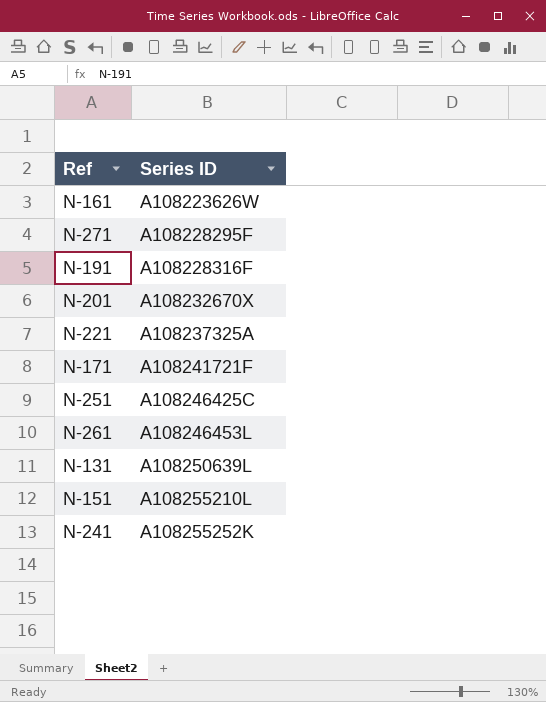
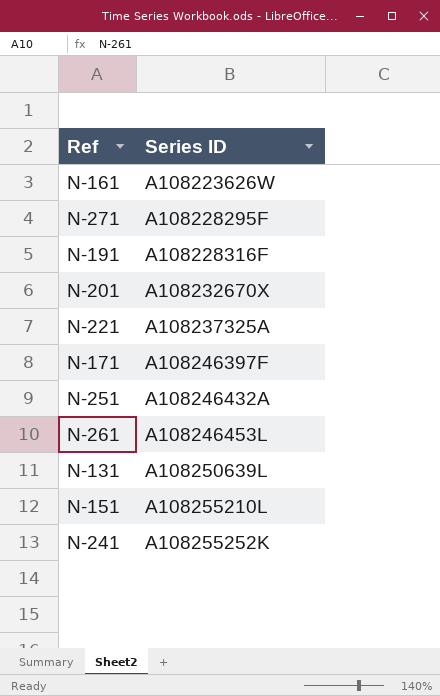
N-171 | Series ID: A108241721F -> A108246397F
N-251 | Series ID: A108246425C -> A108246432A

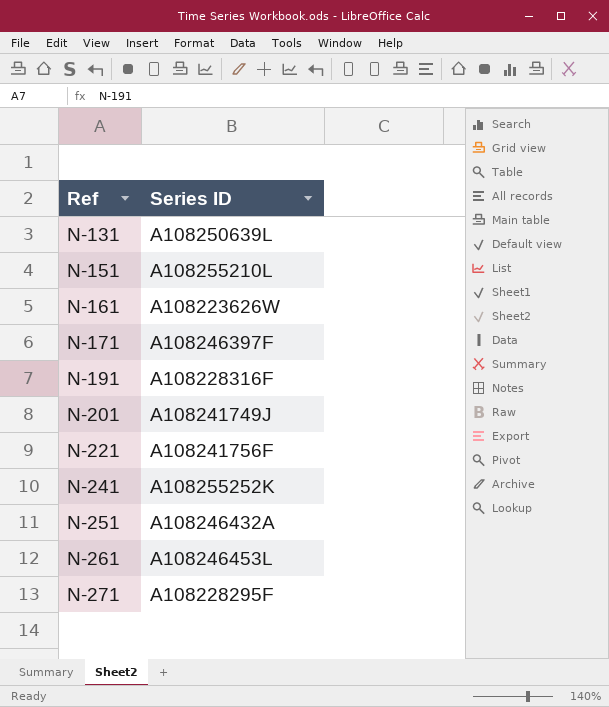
row order: Series ID ascending -> Ref ascending
N-201 | Series ID: A108232670X -> A108241749J
N-221 | Series ID: A108237325A -> A108241756F

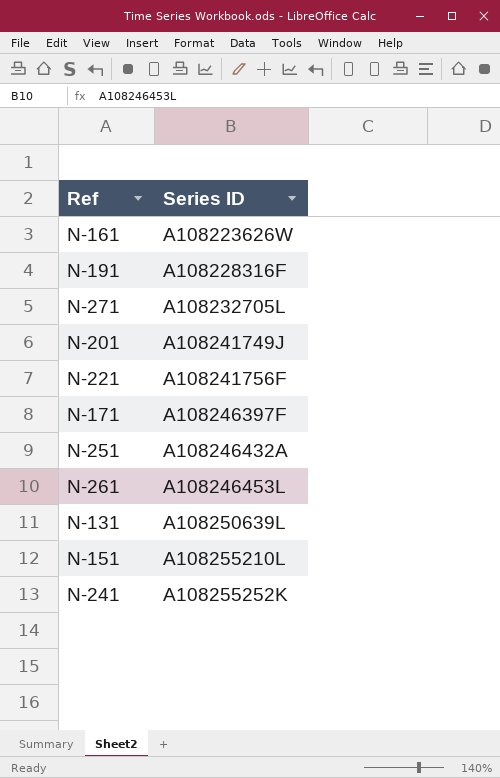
row order: Ref ascending -> Series ID ascending
N-271 | Series ID: A108228295F -> A108232705L

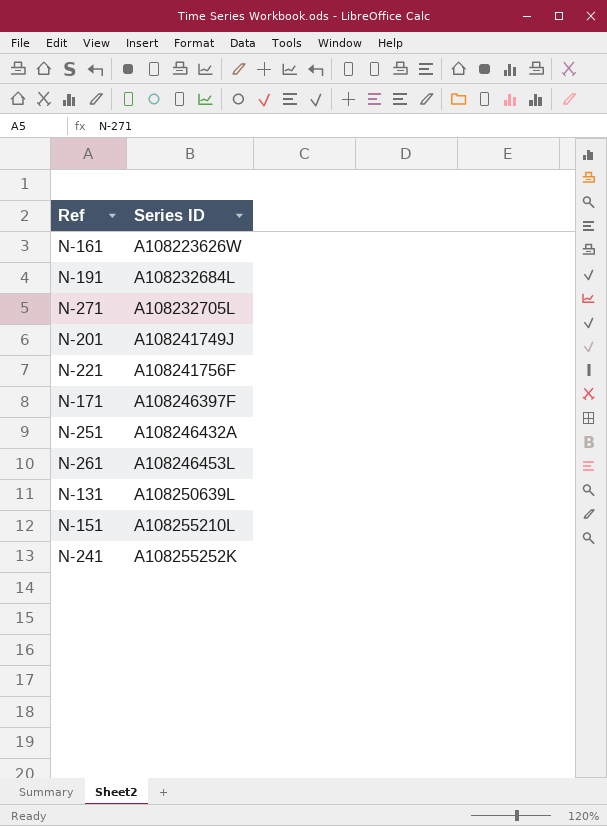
N-191 | Series ID: A108228316F -> A108232684L

